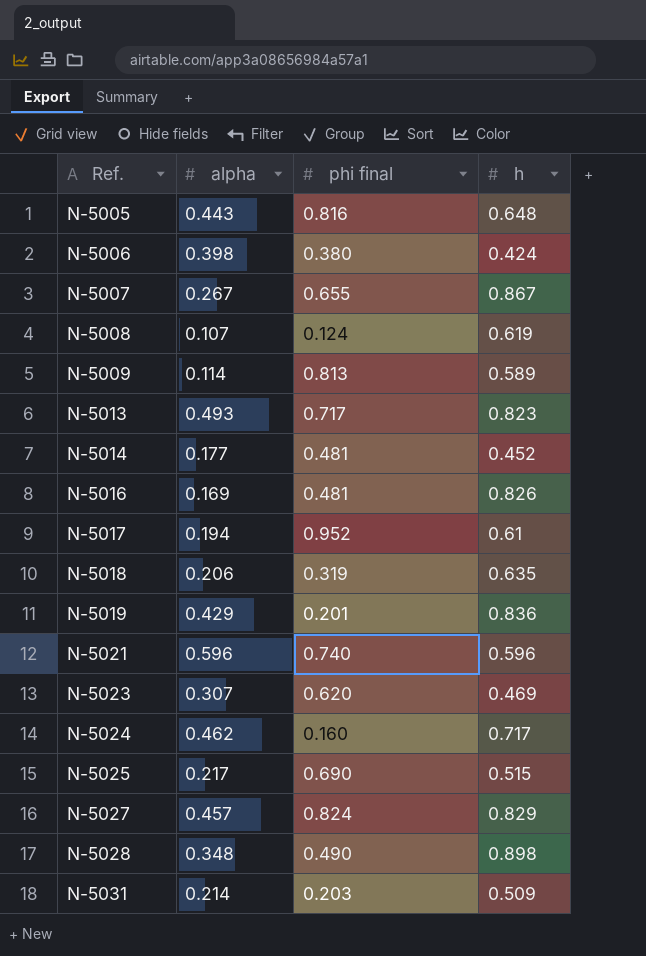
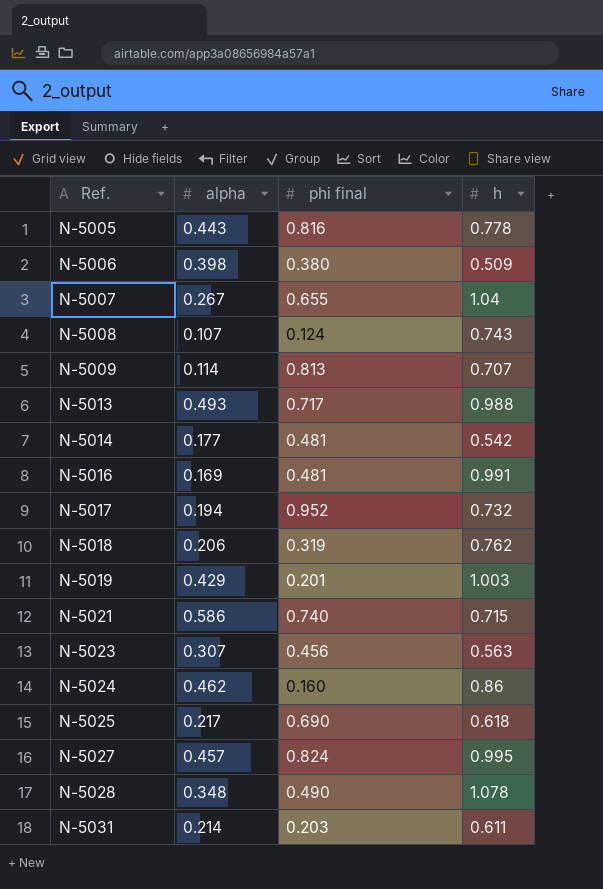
N-5005 | h: 0.648 -> 0.778
N-5006 | h: 0.424 -> 0.509
N-5007 | h: 0.867 -> 1.04
N-5008 | h: 0.619 -> 0.743
N-5009 | h: 0.589 -> 0.707
N-5013 | h: 0.823 -> 0.988
N-5014 | h: 0.452 -> 0.542
N-5016 | h: 0.826 -> 0.991
N-5017 | h: 0.61 -> 0.732
N-5018 | h: 0.635 -> 0.762
N-5019 | h: 0.836 -> 1.003
N-5021 | alpha: 0.596 -> 0.586
N-5021 | h: 0.596 -> 0.715
N-5023 | phi final: 0.620 -> 0.456
N-5023 | h: 0.469 -> 0.563
N-5024 | h: 0.717 -> 0.86
N-5025 | h: 0.515 -> 0.618
N-5027 | h: 0.829 -> 0.995
N-5028 | h: 0.898 -> 1.078
N-5031 | h: 0.509 -> 0.611

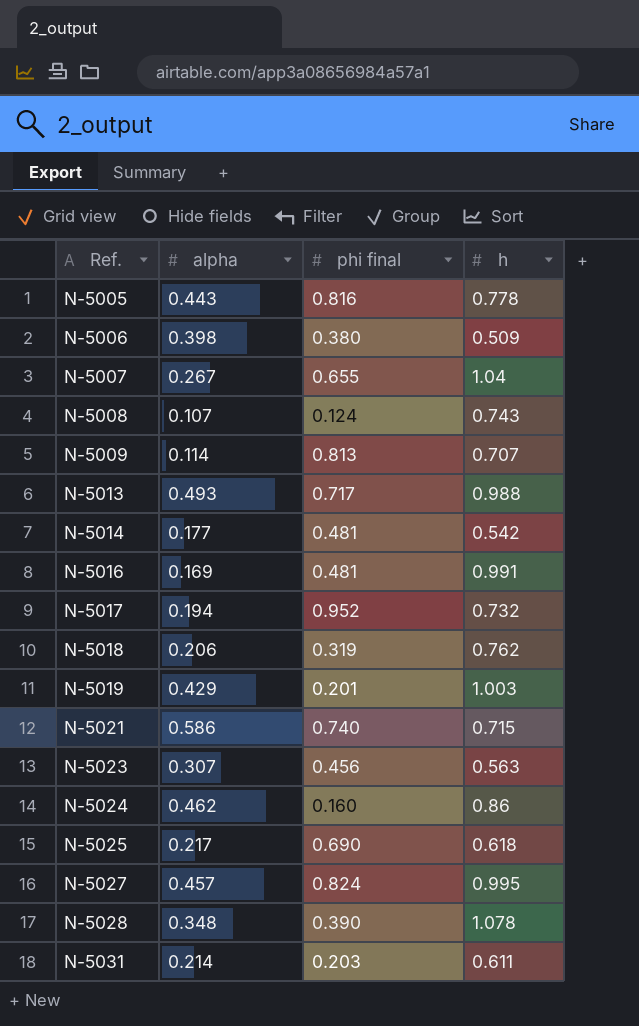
N-5028 | phi final: 0.490 -> 0.390

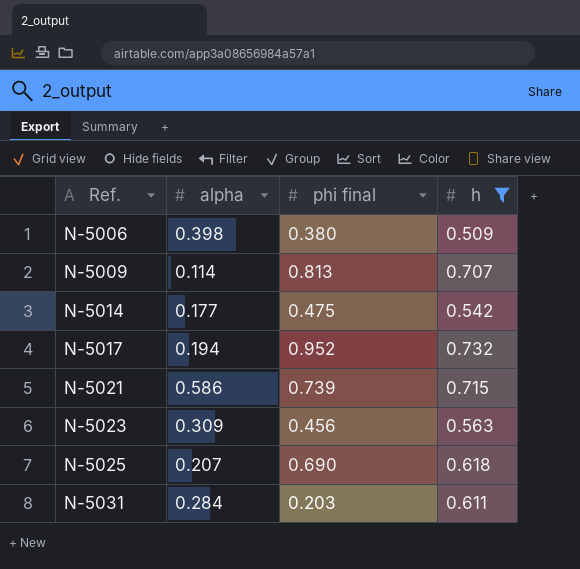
filter: none -> h <= 0.732
N-5014 | phi final: 0.481 -> 0.475
N-5021 | phi final: 0.740 -> 0.739
N-5023 | alpha: 0.307 -> 0.309
N-5025 | alpha: 0.217 -> 0.207
N-5031 | alpha: 0.214 -> 0.284

